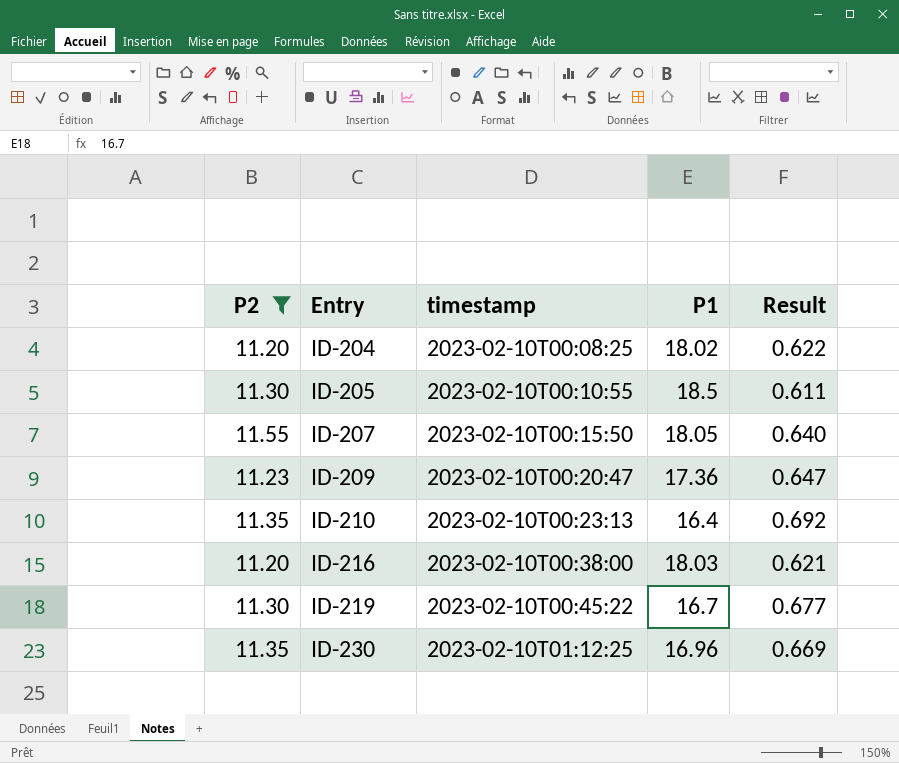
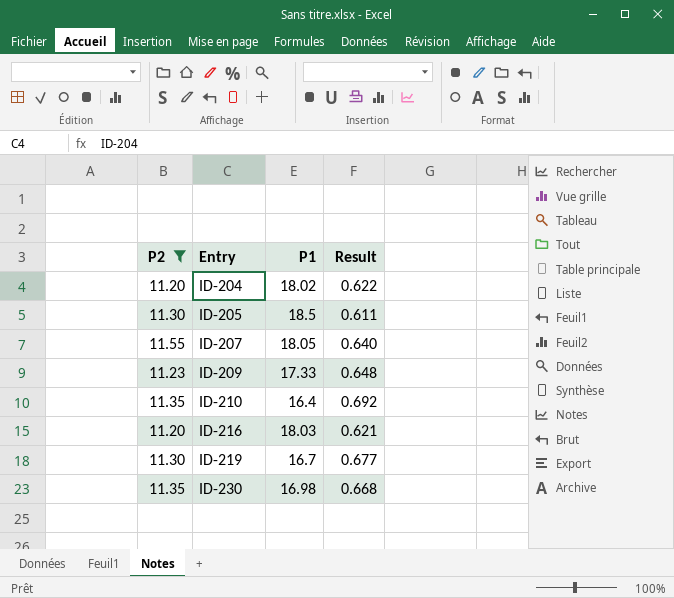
column timestamp | position: 3 -> none
ID-209 | P1: 17.36 -> 17.33
ID-209 | Result: 0.647 -> 0.648
ID-230 | P1: 16.96 -> 16.98
ID-230 | Result: 0.669 -> 0.668

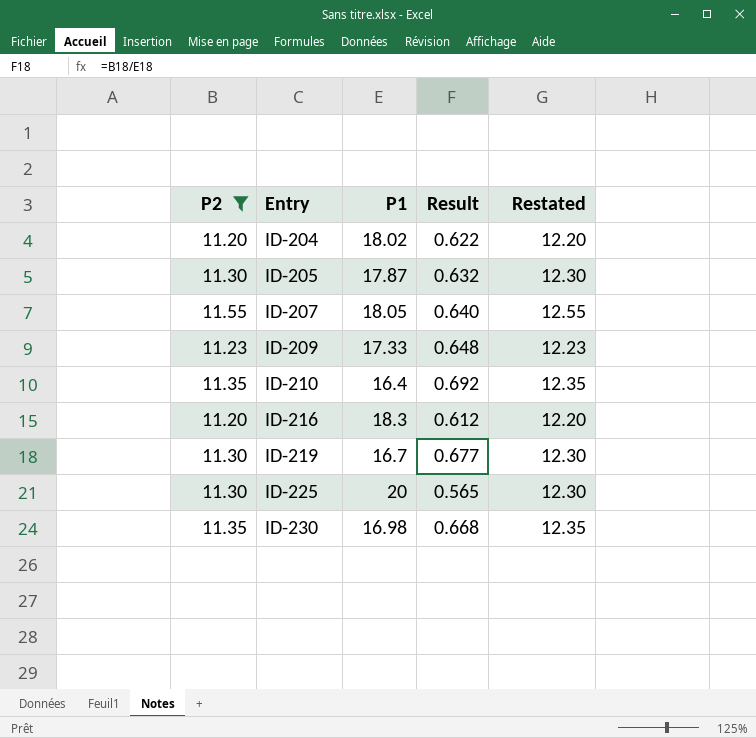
column Restated | formula: none -> [P2] + 1
ID-205 | P1: 18.5 -> 17.87
ID-205 | Result: 0.611 -> 0.632
ID-216 | P1: 18.03 -> 18.3
ID-216 | Result: 0.621 -> 0.612
row ID-225: none -> 11.30 | 20 | 0.565 | 12.30

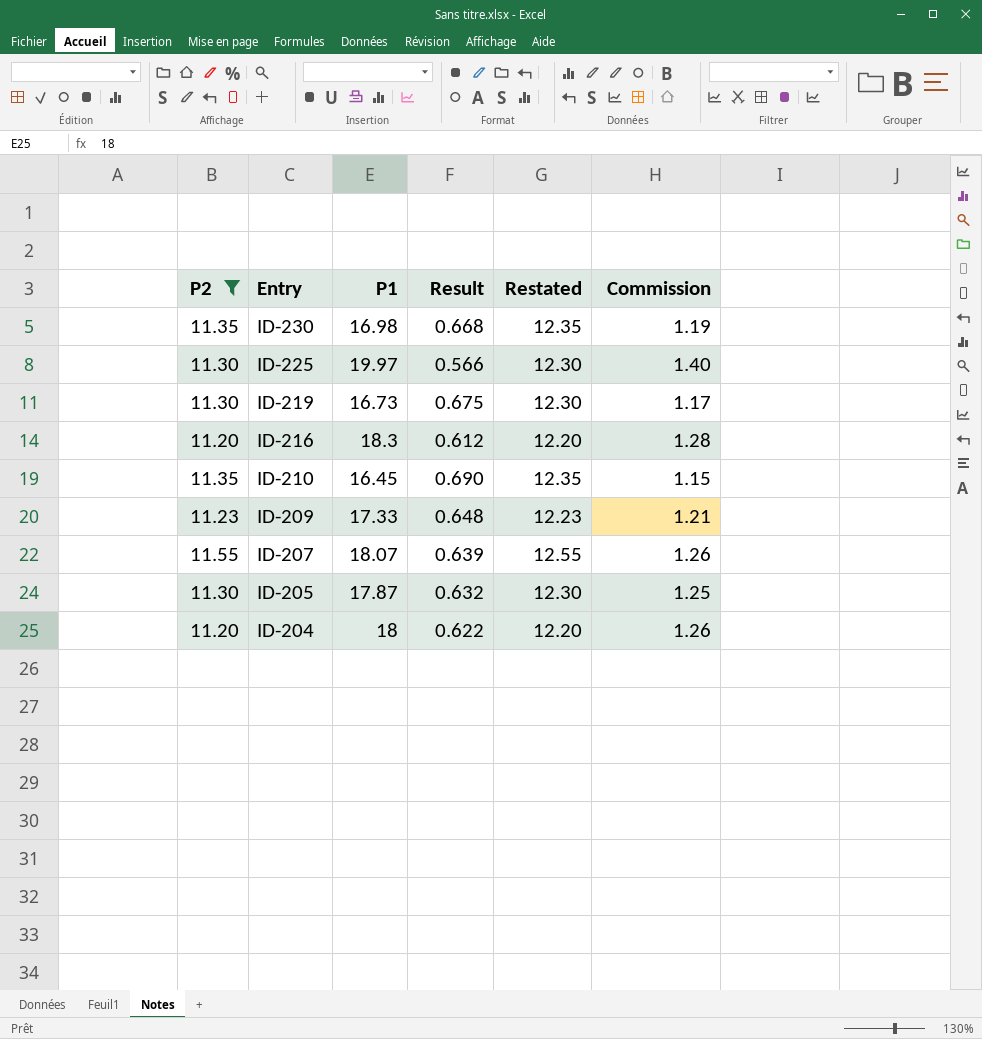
row order: Entry ascending -> Entry descending
column Commission | formula: none -> [P1] * 0.07
ID-225 | P1: 20 -> 19.97
ID-225 | Result: 0.565 -> 0.566
ID-219 | P1: 16.7 -> 16.73
ID-219 | Result: 0.677 -> 0.675
ID-210 | P1: 16.4 -> 16.45
ID-210 | Result: 0.692 -> 0.690
ID-207 | P1: 18.05 -> 18.07
ID-207 | Result: 0.640 -> 0.639
ID-204 | P1: 18.02 -> 18

